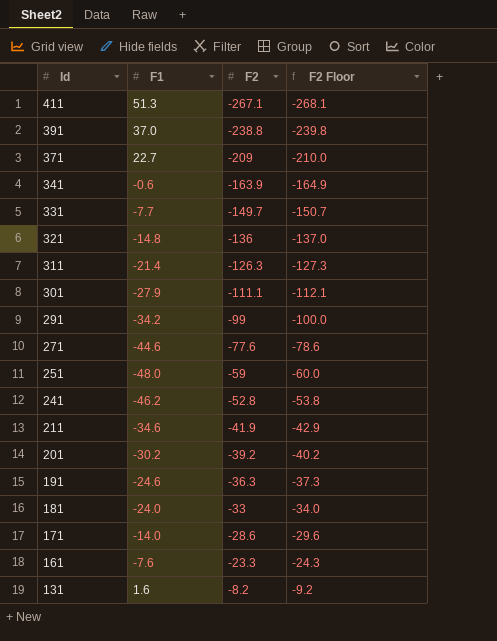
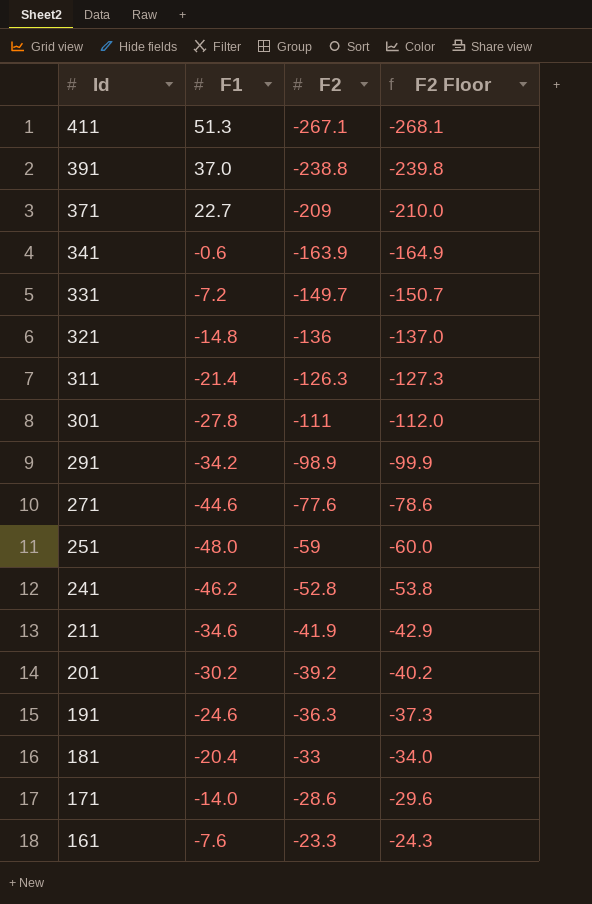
row 131: 1.6 | -8.2 | -9.2 -> none
331 | F1: -7.7 -> -7.2
301 | F1: -27.9 -> -27.8
301 | F2: -111.1 -> -111
301 | F2 Floor: -112.1 -> -112.0
291 | F2: -99 -> -98.9
291 | F2 Floor: -100.0 -> -99.9
181 | F1: -24.0 -> -20.4

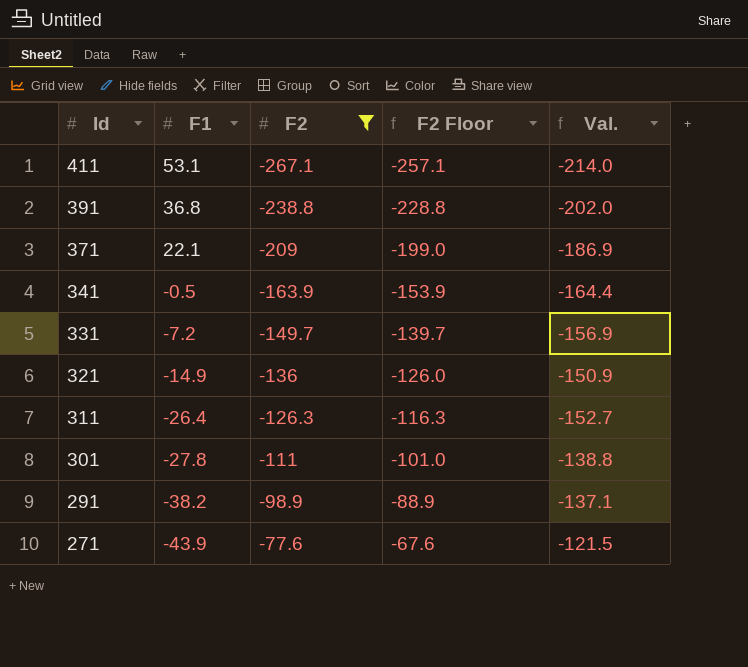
filter: none -> F2 <= -77.6
column F2 Floor | formula: [F2] - 1 -> [F2] + 10
column Val. | formula: none -> [F1] + [F2]
411 | F1: 51.3 -> 53.1
391 | F1: 37.0 -> 36.8
371 | F1: 22.7 -> 22.1
341 | F1: -0.6 -> -0.5
321 | F1: -14.8 -> -14.9
311 | F1: -21.4 -> -26.4
291 | F1: -34.2 -> -38.2
271 | F1: -44.6 -> -43.9

